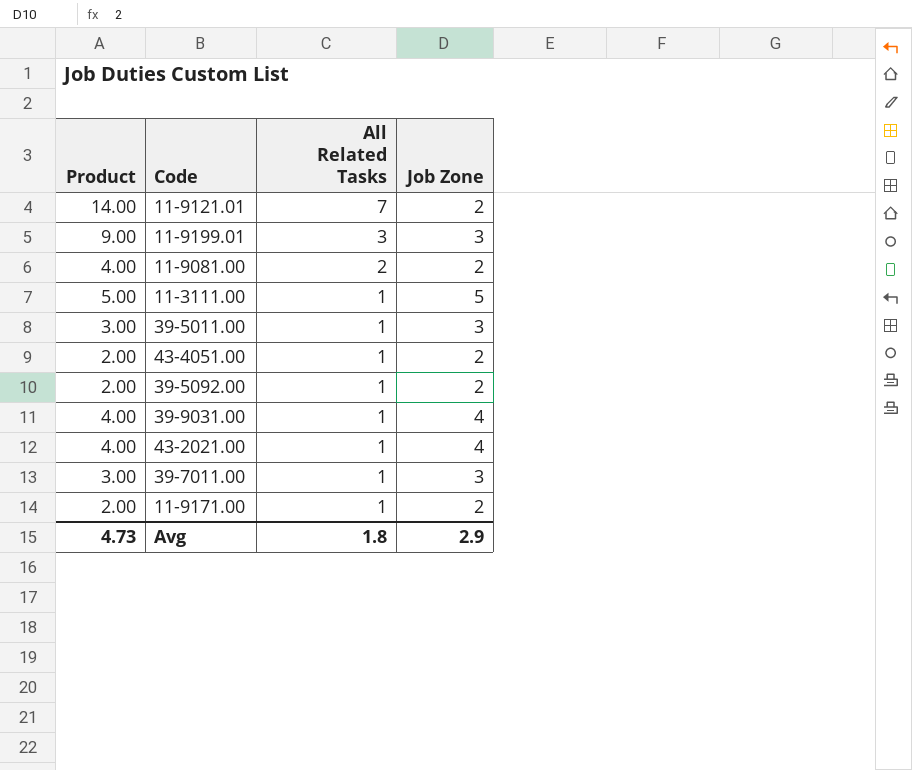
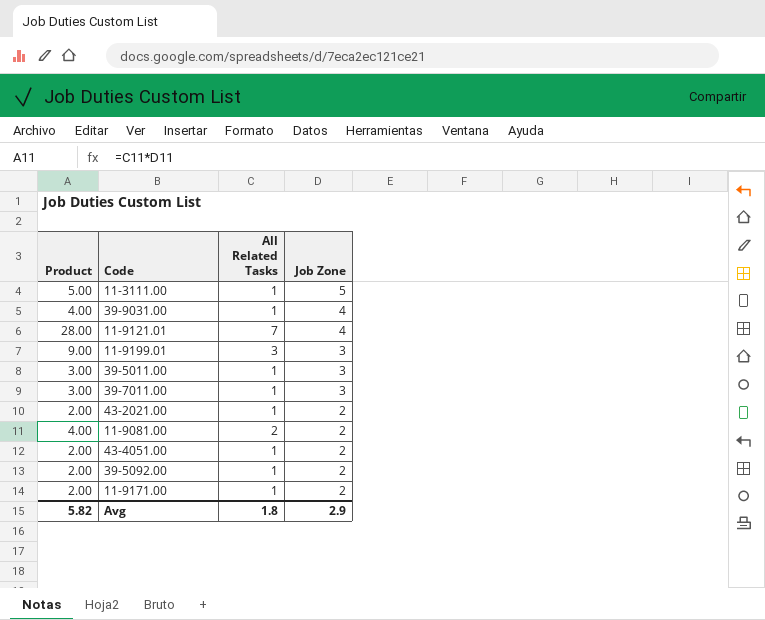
row order: All Related Tasks descending -> Job Zone descending
11-9121.01 | Product: 14.00 -> 28.00
11-9121.01 | Job Zone: 2 -> 4
43-2021.00 | Product: 4.00 -> 2.00
43-2021.00 | Job Zone: 4 -> 2
Avg | Product: 4.73 -> 5.82

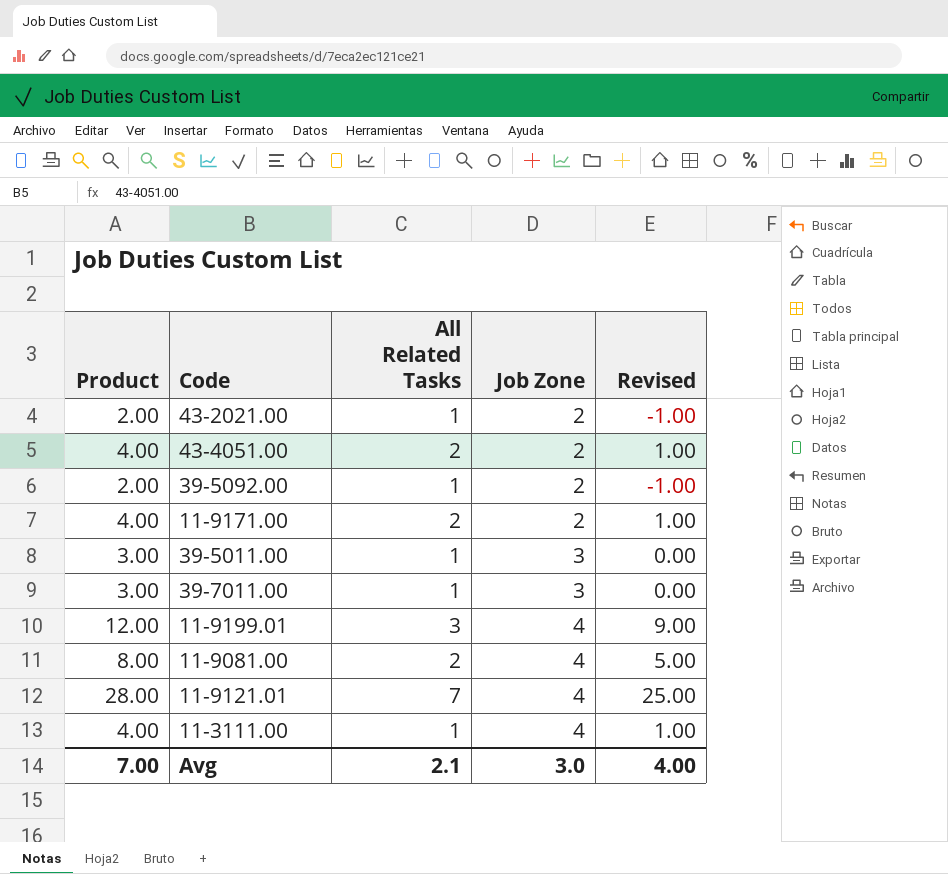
row order: Job Zone descending -> Job Zone ascending
column Revised | formula: none -> [Product] - 3
row 39-9031.00: 4.00 | 1 | 4 -> none
43-4051.00 | Product: 2.00 -> 4.00
43-4051.00 | All Related Tasks: 1 -> 2
11-9171.00 | Product: 2.00 -> 4.00
11-9171.00 | All Related Tasks: 1 -> 2
11-9199.01 | Product: 9.00 -> 12.00
11-9199.01 | Job Zone: 3 -> 4
11-9081.00 | Product: 4.00 -> 8.00
11-9081.00 | Job Zone: 2 -> 4
11-3111.00 | Product: 5.00 -> 4.00
11-3111.00 | Job Zone: 5 -> 4
Avg | Product: 5.82 -> 7.00
Avg | All Related Tasks: 1.8 -> 2.1
Avg | Job Zone: 2.9 -> 3.0

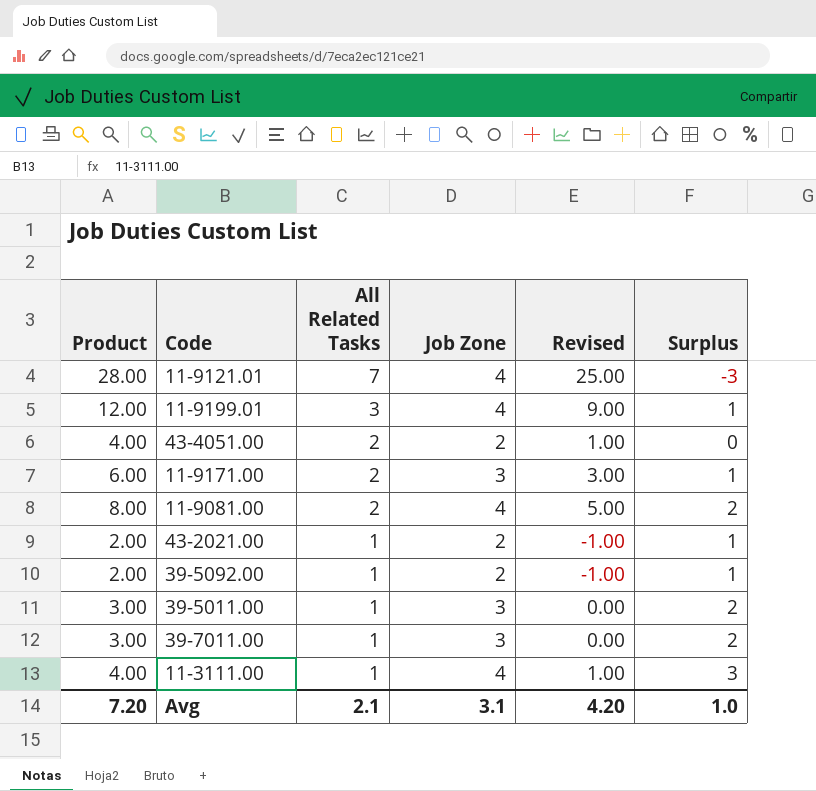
row order: Job Zone ascending -> All Related Tasks descending
column Surplus | formula: none -> [Job Zone] - [All Related Tasks]
11-9171.00 | Product: 4.00 -> 6.00
11-9171.00 | Job Zone: 2 -> 3
11-9171.00 | Revised: 1.00 -> 3.00
Avg | Product: 7.00 -> 7.20
Avg | Job Zone: 3.0 -> 3.1
Avg | Revised: 4.00 -> 4.20

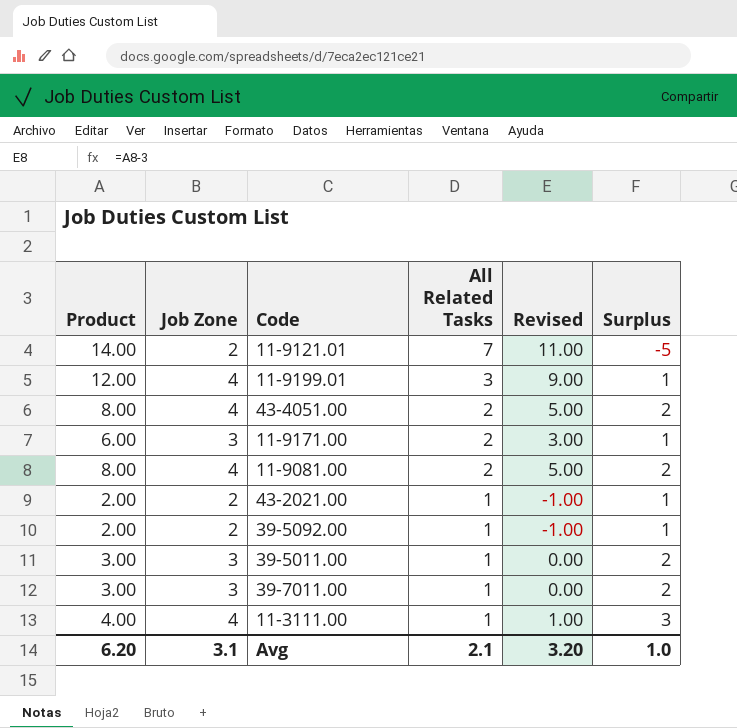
column Job Zone | position: 4 -> 2
11-9121.01 | Product: 28.00 -> 14.00
11-9121.01 | Job Zone: 4 -> 2
11-9121.01 | Revised: 25.00 -> 11.00
11-9121.01 | Surplus: -3 -> -5
43-4051.00 | Product: 4.00 -> 8.00
43-4051.00 | Job Zone: 2 -> 4
43-4051.00 | Revised: 1.00 -> 5.00
43-4051.00 | Surplus: 0 -> 2
Avg | Product: 7.20 -> 6.20
Avg | Revised: 4.20 -> 3.20

